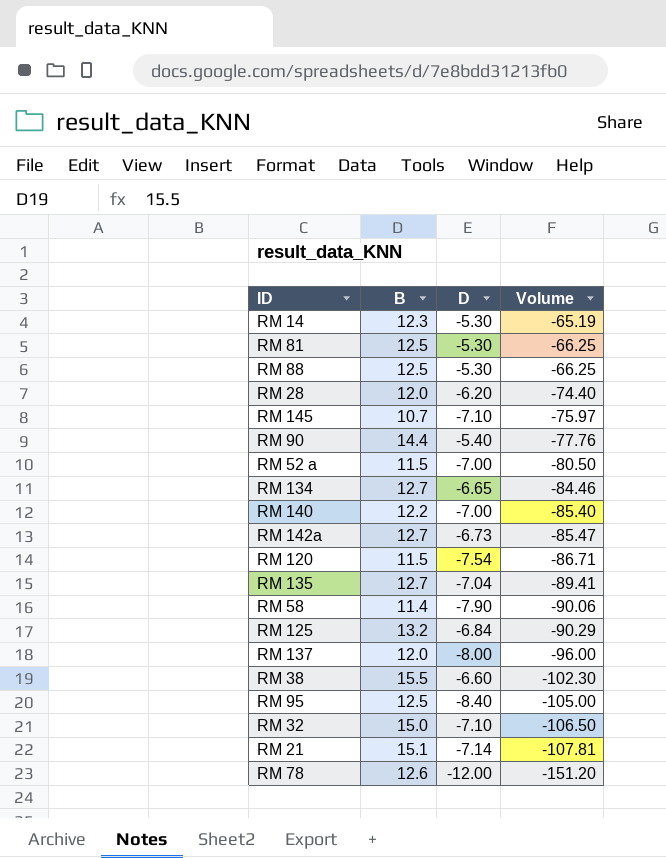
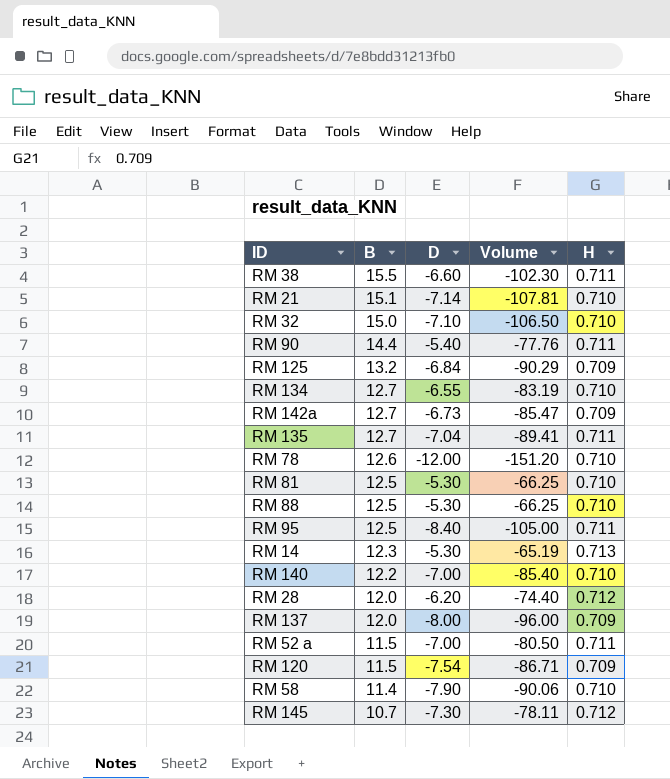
row order: Volume descending -> B descending
column H | position: none -> 5
RM 134 | D: -6.65 -> -6.55
RM 134 | Volume: -84.46 -> -83.19
RM 145 | D: -7.10 -> -7.30
RM 145 | Volume: -75.97 -> -78.11

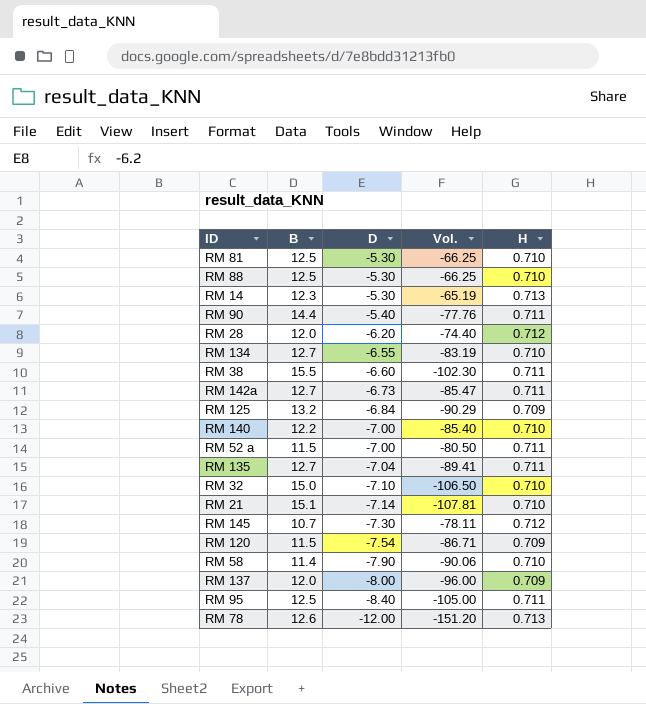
row order: B descending -> D descending
column name: Volume -> Vol.
RM 142a | H: 0.709 -> 0.711
RM 78 | H: 0.710 -> 0.713

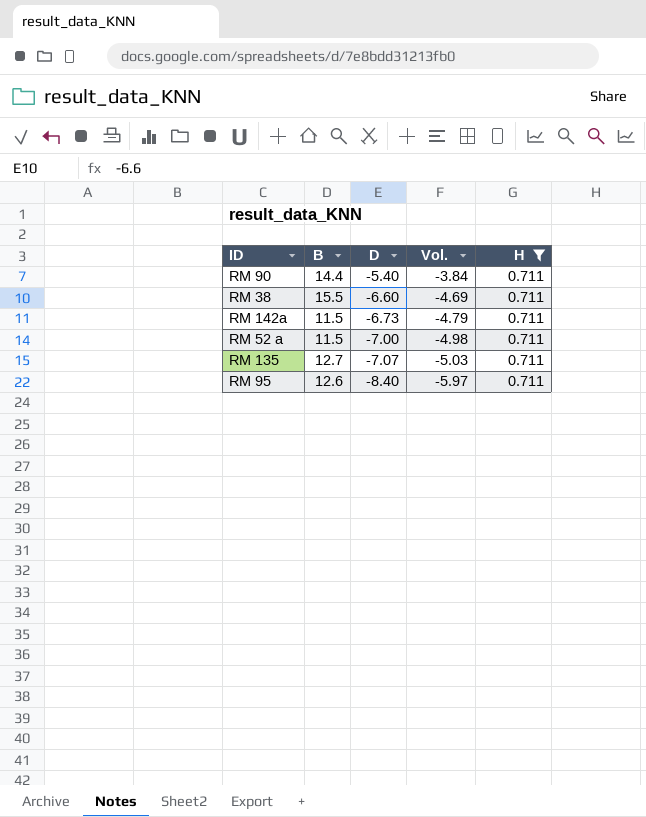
filter: none -> H = 0.711
column Vol. | formula: [B] * [D] -> [D] * [H]
RM 142a | B: 12.7 -> 11.5
RM 135 | D: -7.04 -> -7.07
RM 95 | B: 12.5 -> 12.6

